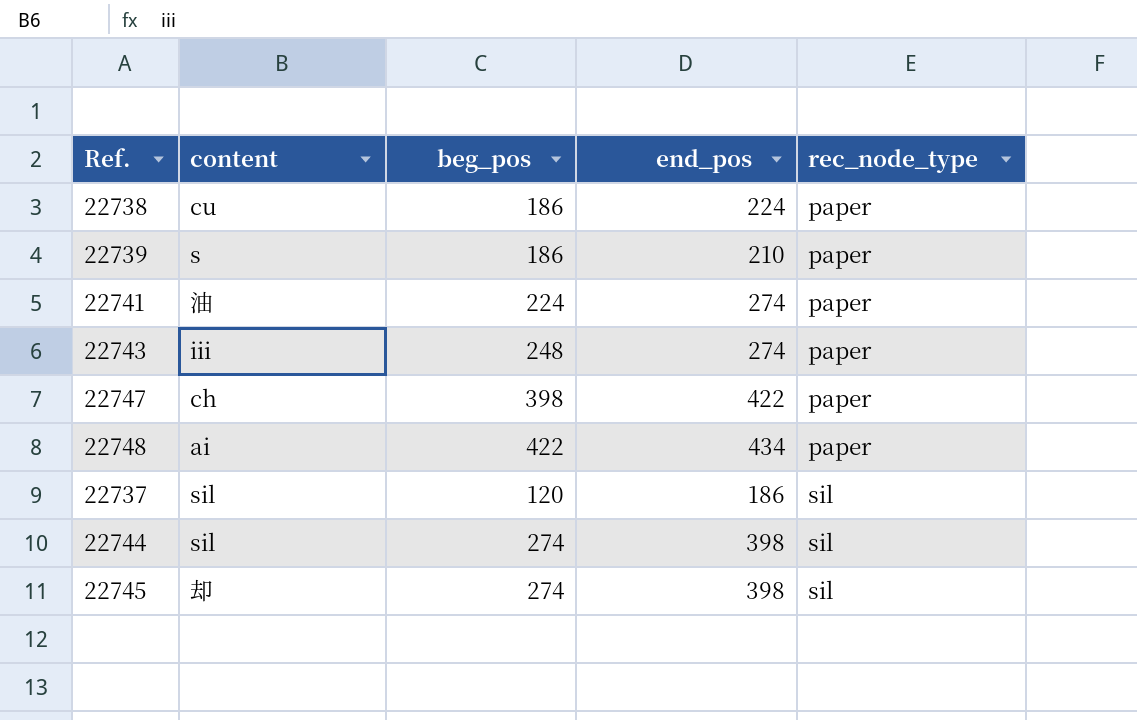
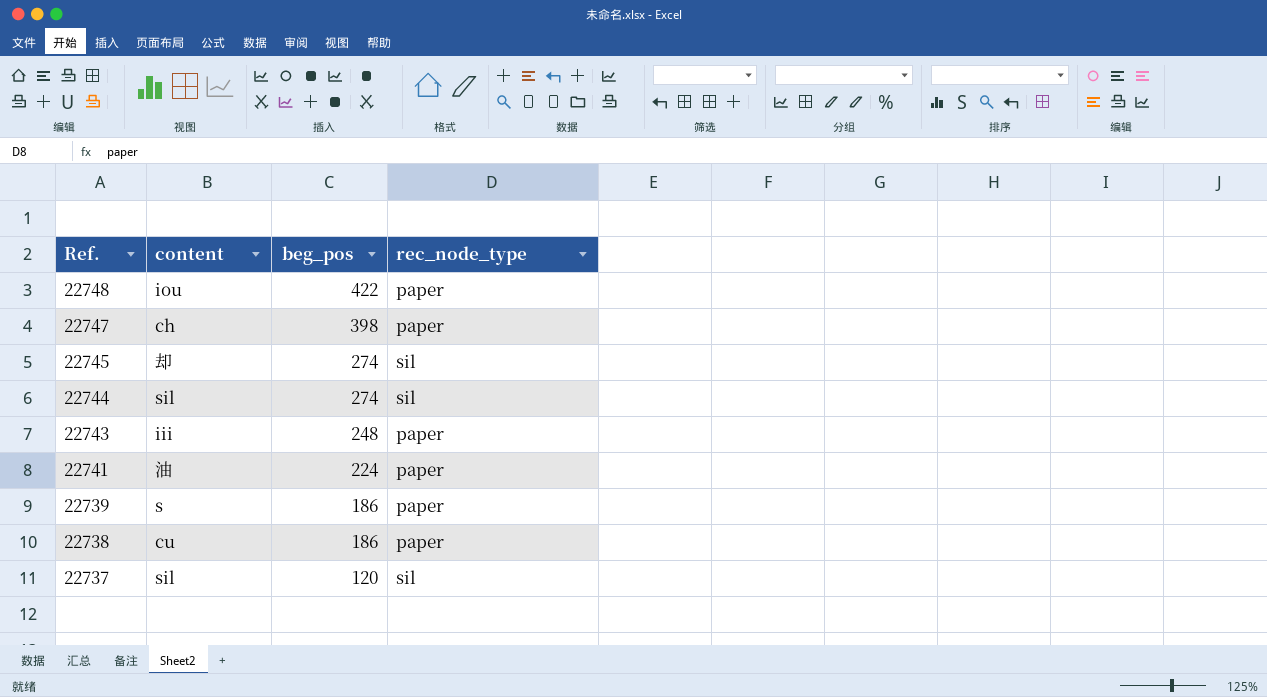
row order: rec_node_type ascending -> Ref. descending
column end_pos | position: 4 -> none
22748 | content: ai -> iou

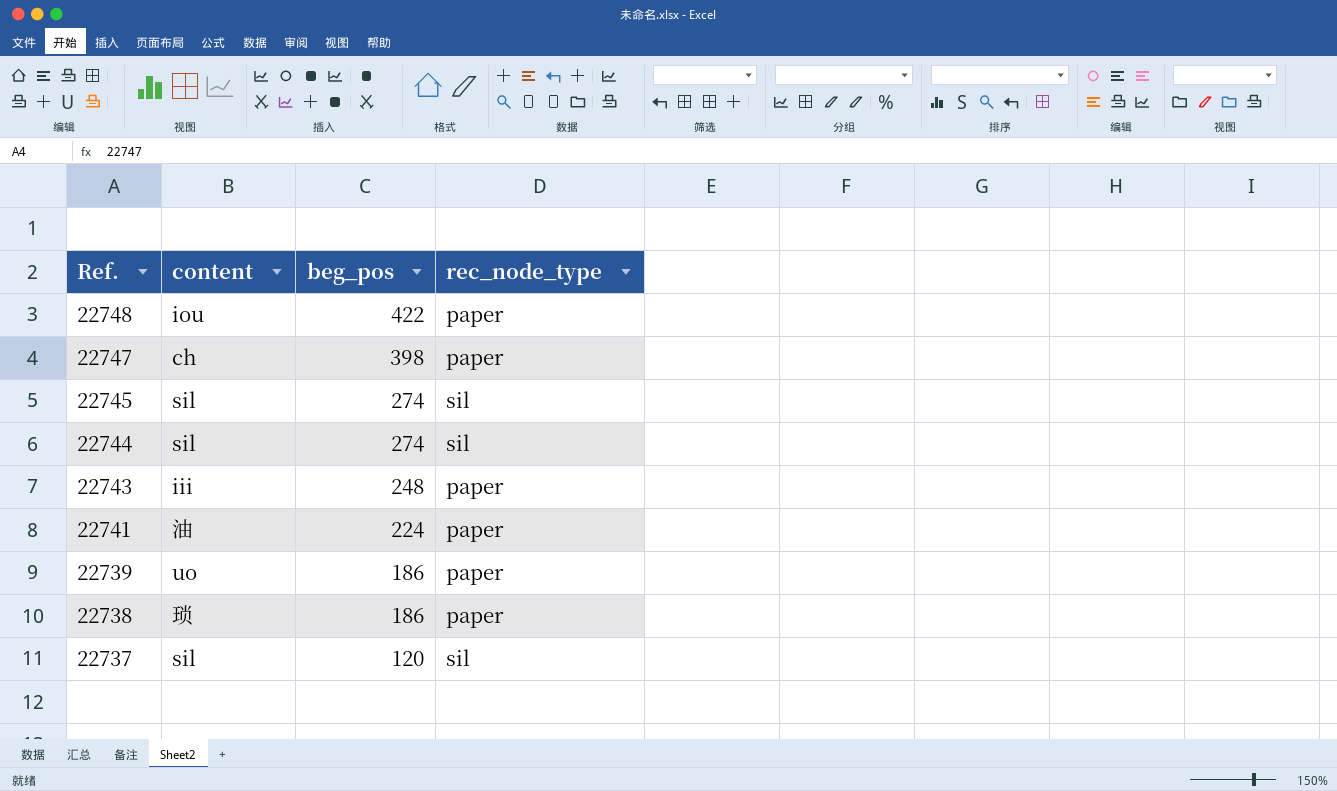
22745 | content: 却 -> sil
22739 | content: s -> uo
22738 | content: cu -> 琐

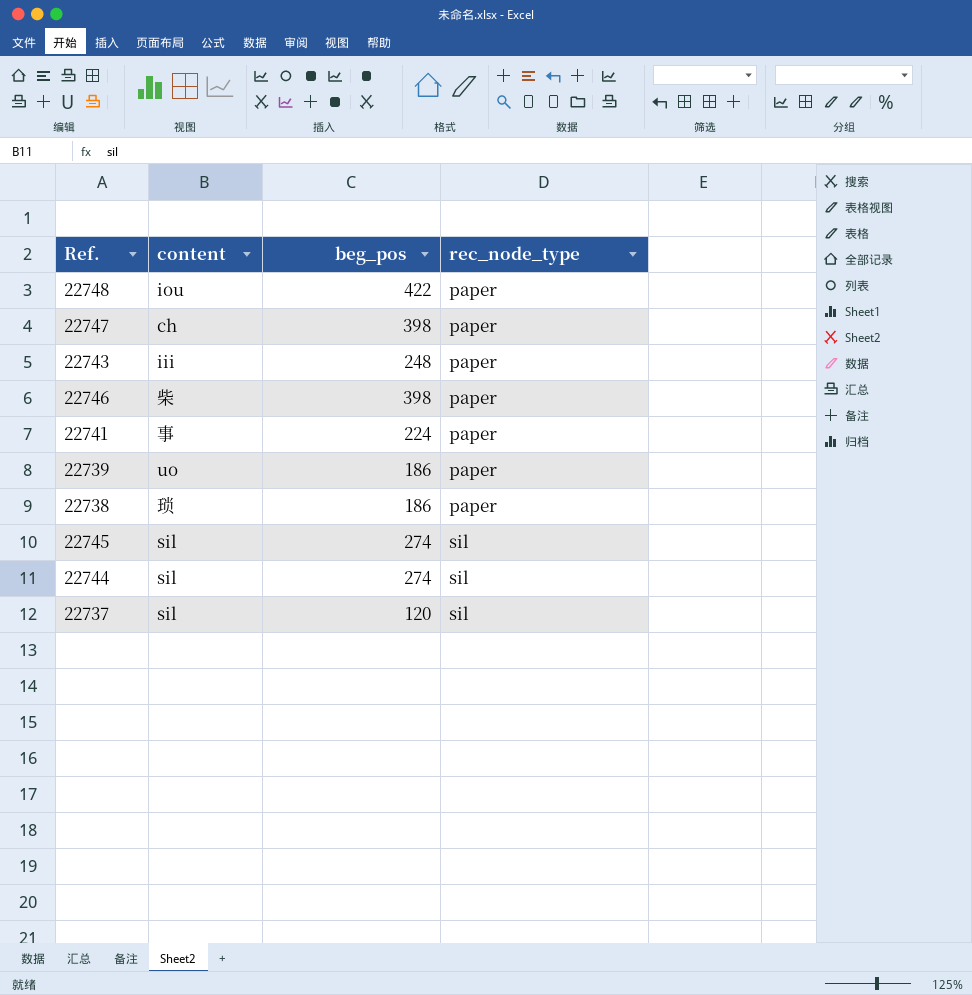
row order: Ref. descending -> rec_node_type ascending
row 22746: none -> 柴 | 398 | paper
22741 | content: 油 -> 事

